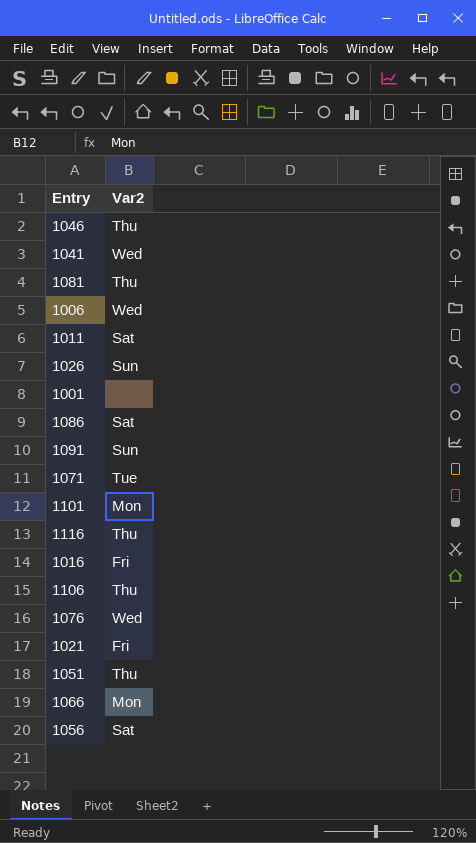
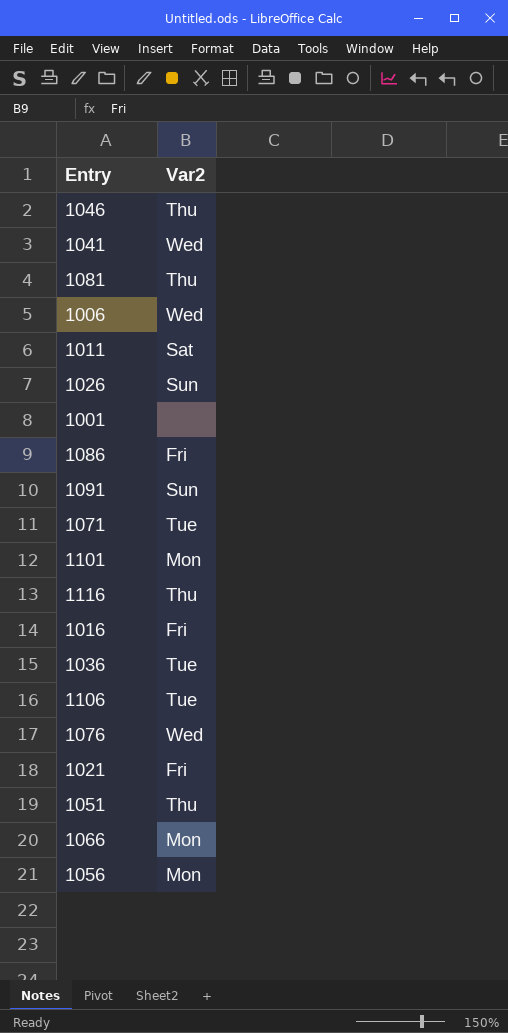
1086 | Var2: Sat -> Fri
row 1036: none -> Tue
1106 | Var2: Thu -> Tue
1056 | Var2: Sat -> Mon

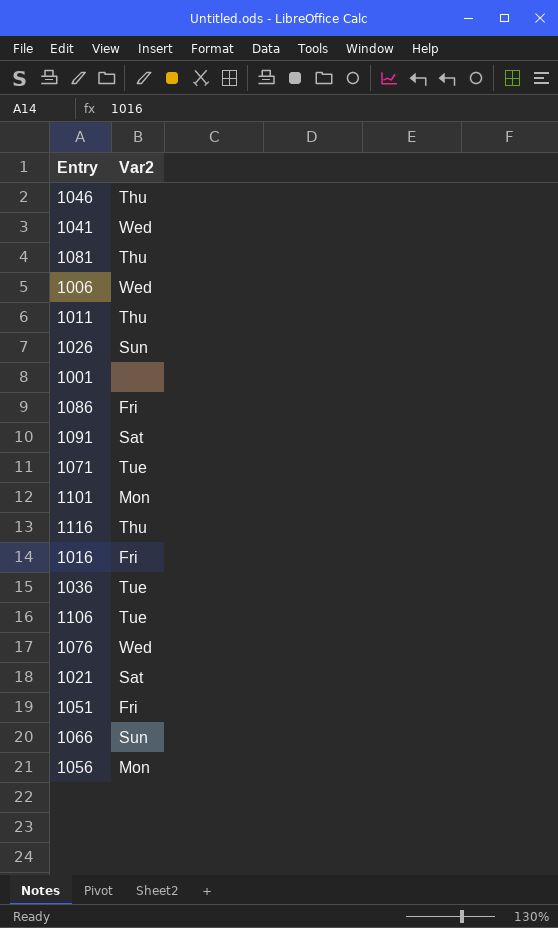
1011 | Var2: Sat -> Thu
1091 | Var2: Sun -> Sat
1021 | Var2: Fri -> Sat
1051 | Var2: Thu -> Fri
1066 | Var2: Mon -> Sun

